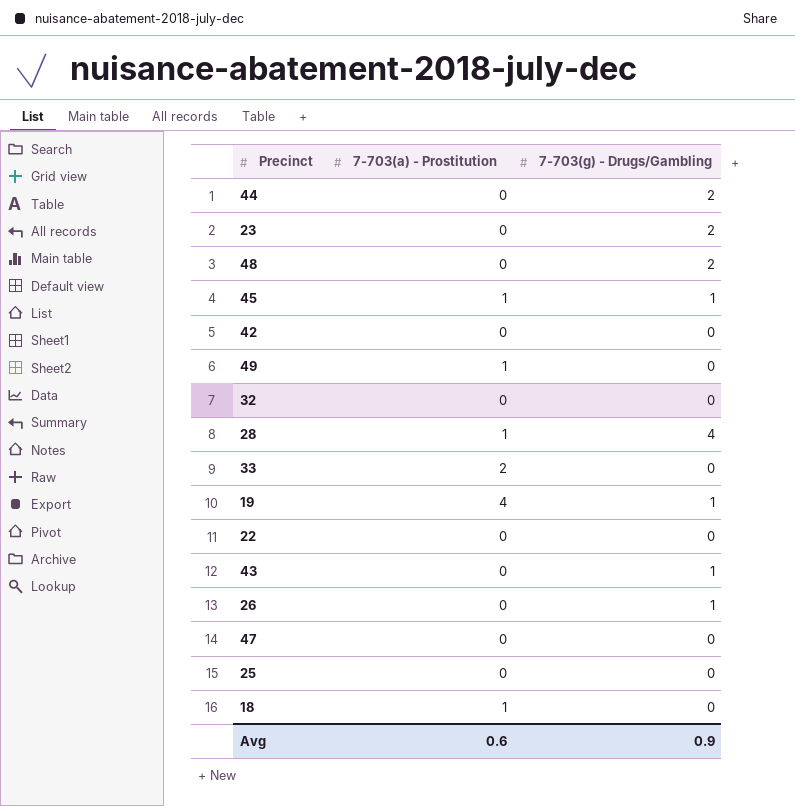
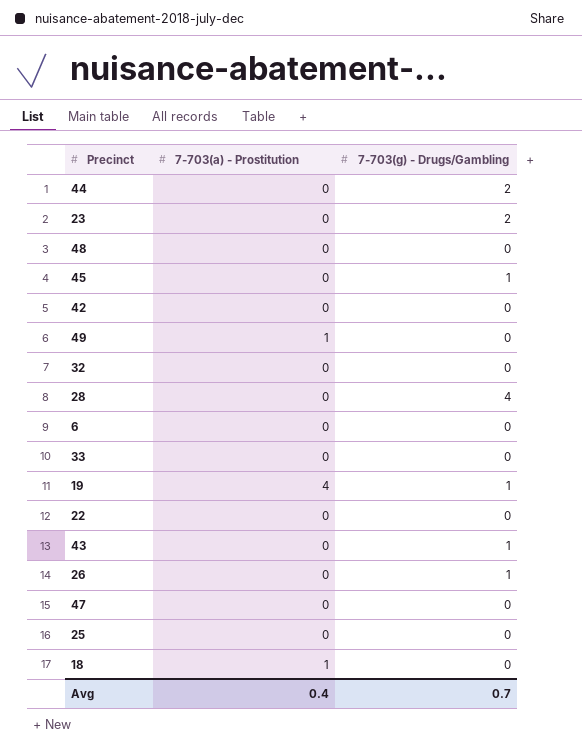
48 | 7-703(g) - Drugs/Gambling: 2 -> 0
45 | 7-703(a) - Prostitution: 1 -> 0
28 | 7-703(a) - Prostitution: 1 -> 0
row 6: none -> 0 | 0
33 | 7-703(a) - Prostitution: 2 -> 0
Avg | 7-703(a) - Prostitution: 0.6 -> 0.4
Avg | 7-703(g) - Drugs/Gambling: 0.9 -> 0.7

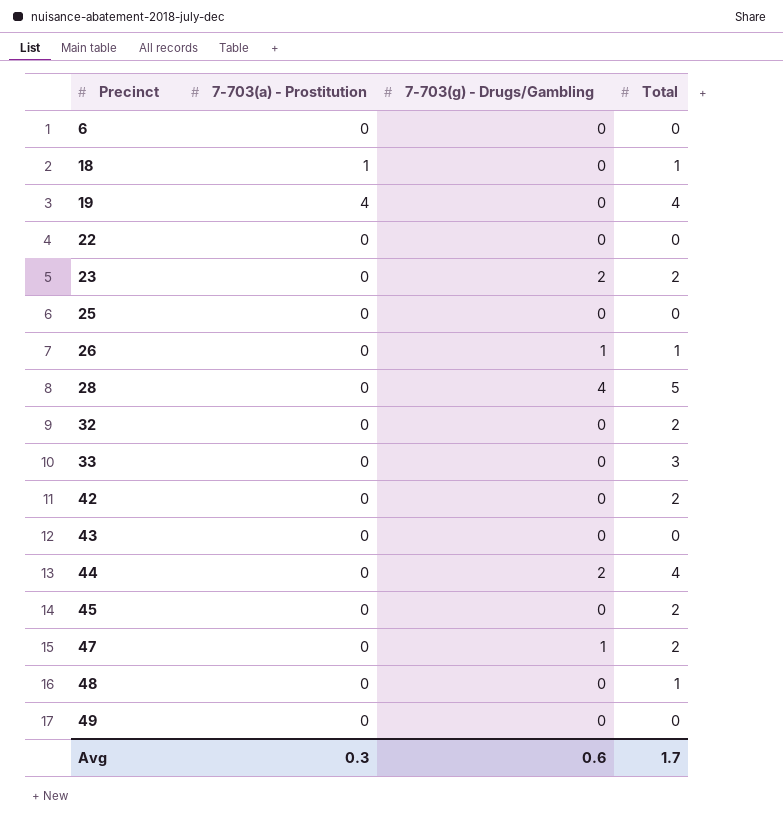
row order: none -> Precinct ascending
column Total | position: none -> 4
19 | 7-703(g) - Drugs/Gambling: 1 -> 0
43 | 7-703(g) - Drugs/Gambling: 1 -> 0
45 | 7-703(g) - Drugs/Gambling: 1 -> 0
47 | 7-703(g) - Drugs/Gambling: 0 -> 1
49 | 7-703(a) - Prostitution: 1 -> 0
Avg | 7-703(a) - Prostitution: 0.4 -> 0.3
Avg | 7-703(g) - Drugs/Gambling: 0.7 -> 0.6

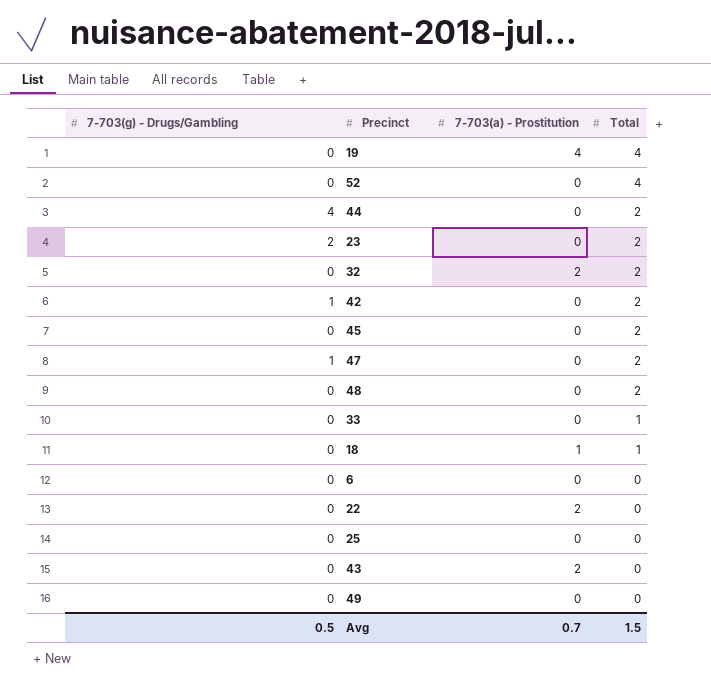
row order: Precinct ascending -> Total descending
column 7-703(g) - Drugs/Gambling | position: 3 -> 1
row 26: 0 | 1 | 1 -> none
row 28: 0 | 4 | 5 -> none
row 52: none -> 0 | 0 | 4
44 | 7-703(g) - Drugs/Gambling: 2 -> 4
44 | Total: 4 -> 2
32 | 7-703(a) - Prostitution: 0 -> 2
42 | 7-703(g) - Drugs/Gambling: 0 -> 1
48 | Total: 1 -> 2
33 | Total: 3 -> 1
22 | 7-703(a) - Prostitution: 0 -> 2
43 | 7-703(a) - Prostitution: 0 -> 2
Avg | 7-703(g) - Drugs/Gambling: 0.6 -> 0.5
Avg | 7-703(a) - Prostitution: 0.3 -> 0.7
Avg | Total: 1.7 -> 1.5

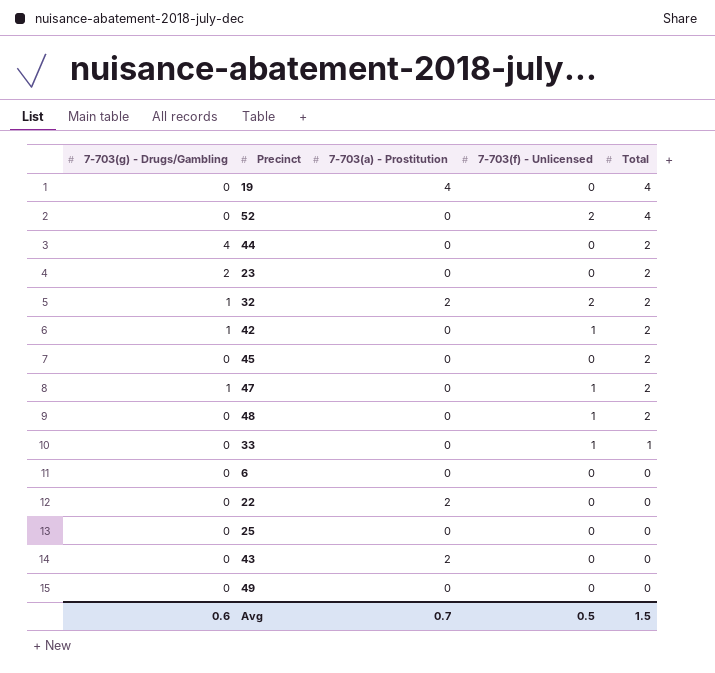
column 7-703(f) - Unlicensed | position: none -> 4
row 18: 0 | 1 | 1 -> none
32 | 7-703(g) - Drugs/Gambling: 0 -> 1
Avg | 7-703(g) - Drugs/Gambling: 0.5 -> 0.6

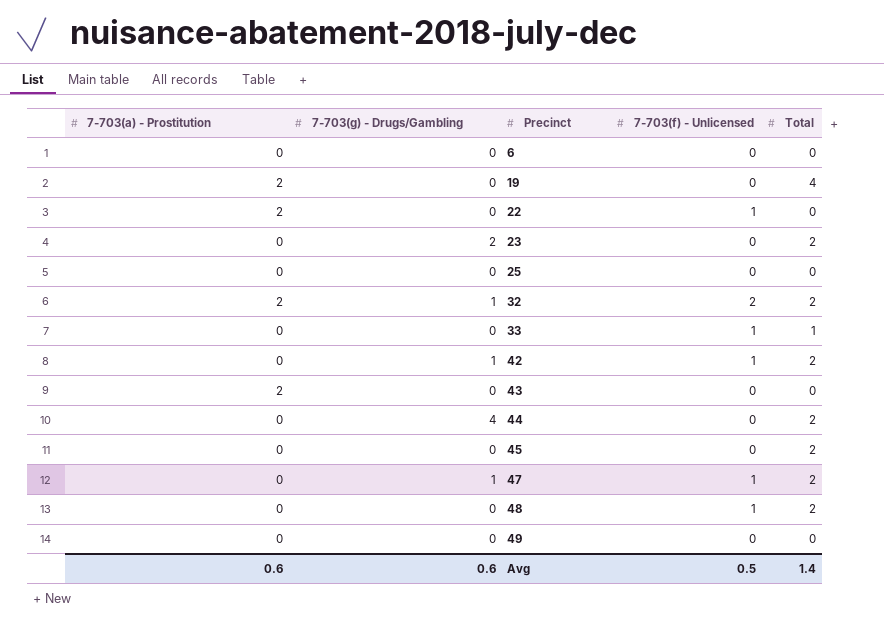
row order: Total descending -> Precinct ascending
column 7-703(a) - Prostitution | position: 3 -> 1
row 52: 0 | 0 | 2 | 4 -> none
19 | 7-703(a) - Prostitution: 4 -> 2
22 | 7-703(f) - Unlicensed: 0 -> 1
Avg | 7-703(a) - Prostitution: 0.7 -> 0.6
Avg | Total: 1.5 -> 1.4

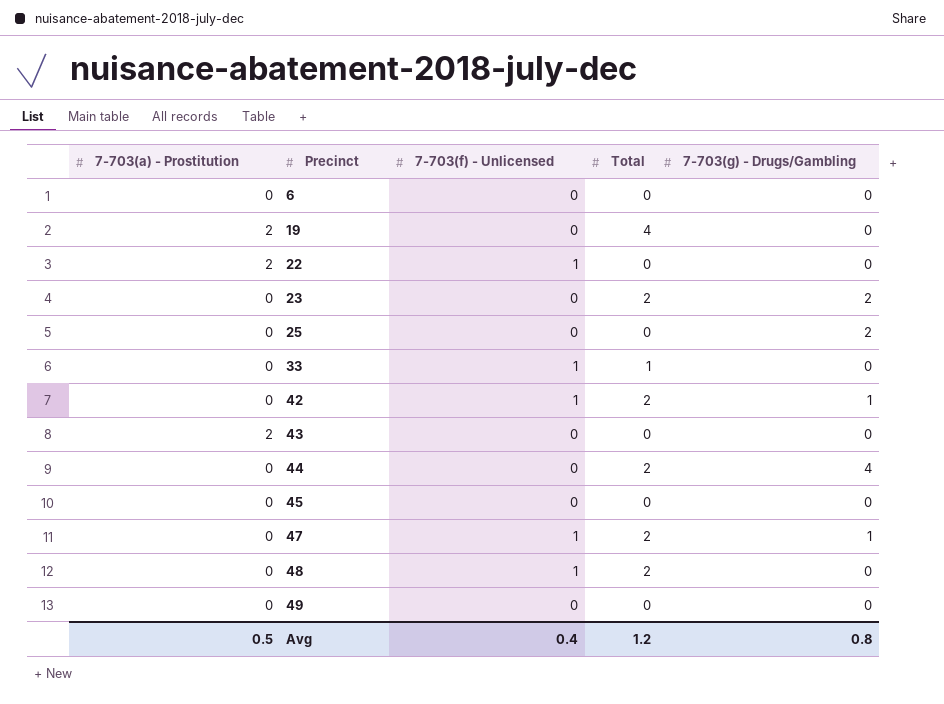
column 7-703(g) - Drugs/Gambling | position: 2 -> 5
row 32: 2 | 1 | 2 | 2 -> none
25 | 7-703(g) - Drugs/Gambling: 0 -> 2
45 | Total: 2 -> 0
Avg | 7-703(a) - Prostitution: 0.6 -> 0.5
Avg | 7-703(f) - Unlicensed: 0.5 -> 0.4
Avg | Total: 1.4 -> 1.2
Avg | 7-703(g) - Drugs/Gambling: 0.6 -> 0.8

